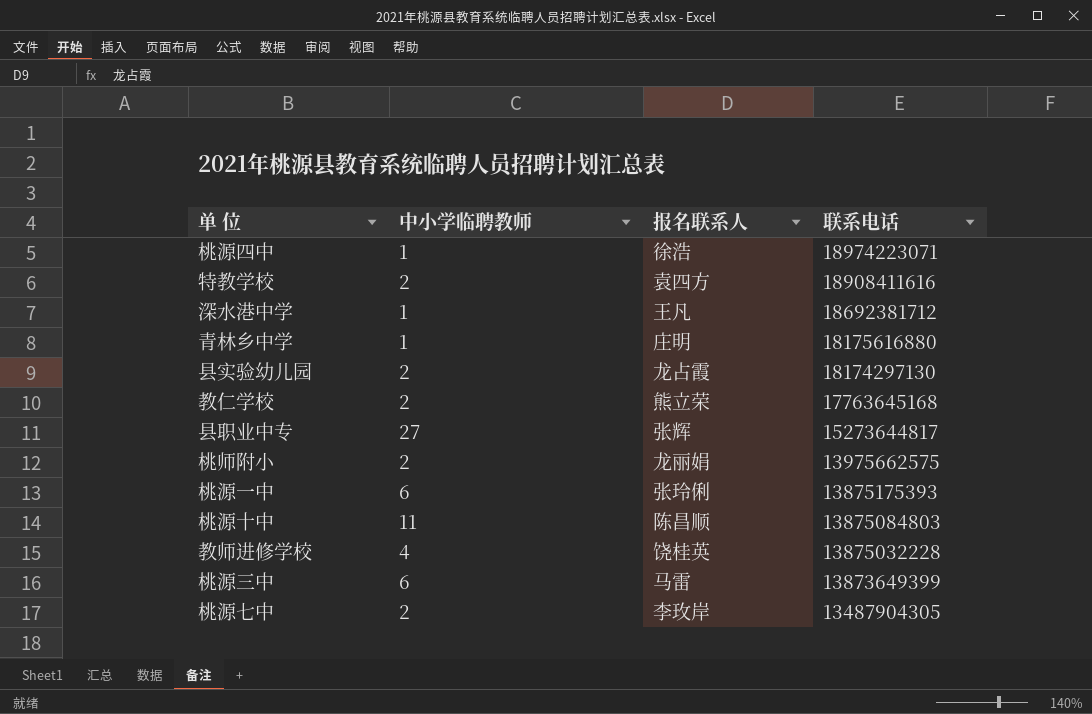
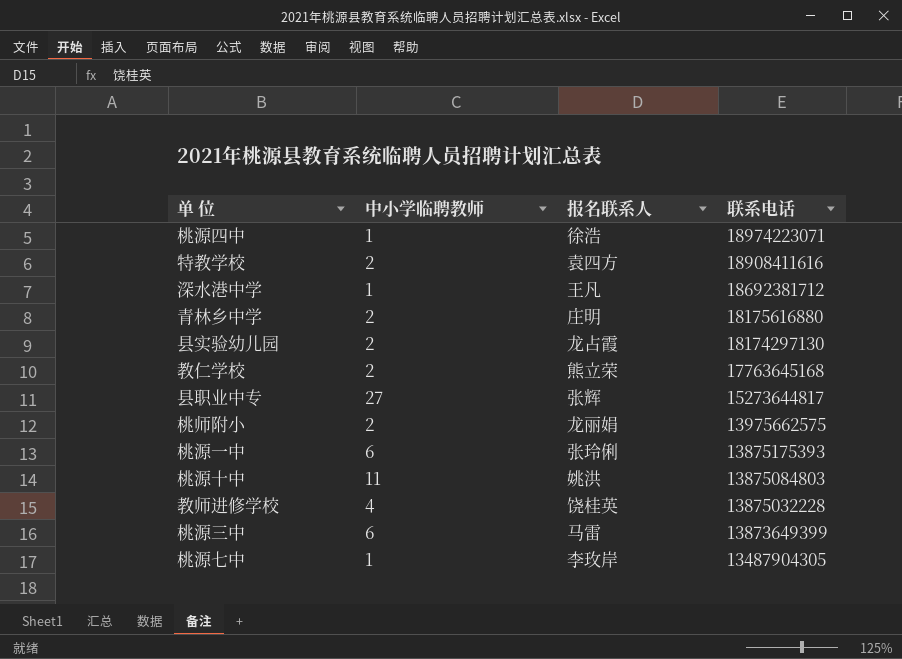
青林乡中学 | 中小学临聘教师: 1 -> 2
桃源十中 | 报名联系人: 陈昌顺 -> 姚洪
桃源七中 | 中小学临聘教师: 2 -> 1

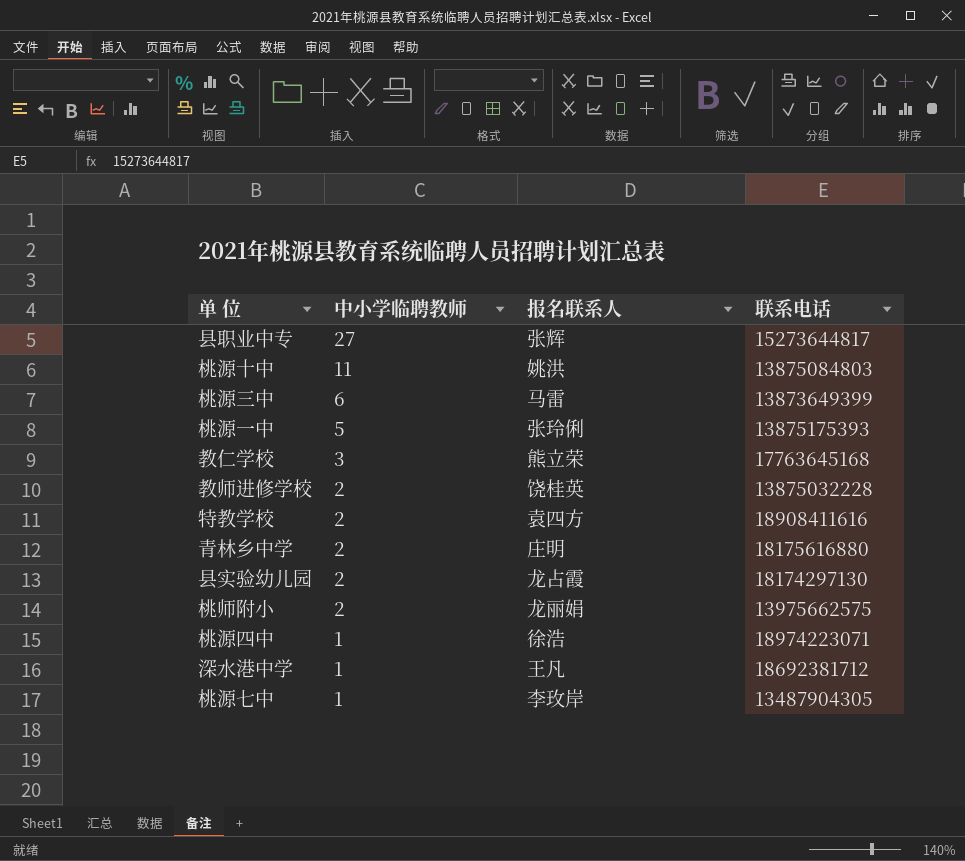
row order: 联系电话 descending -> 中小学临聘教师 descending
桃源一中 | 中小学临聘教师: 6 -> 5
教仁学校 | 中小学临聘教师: 2 -> 3
教师进修学校 | 中小学临聘教师: 4 -> 2

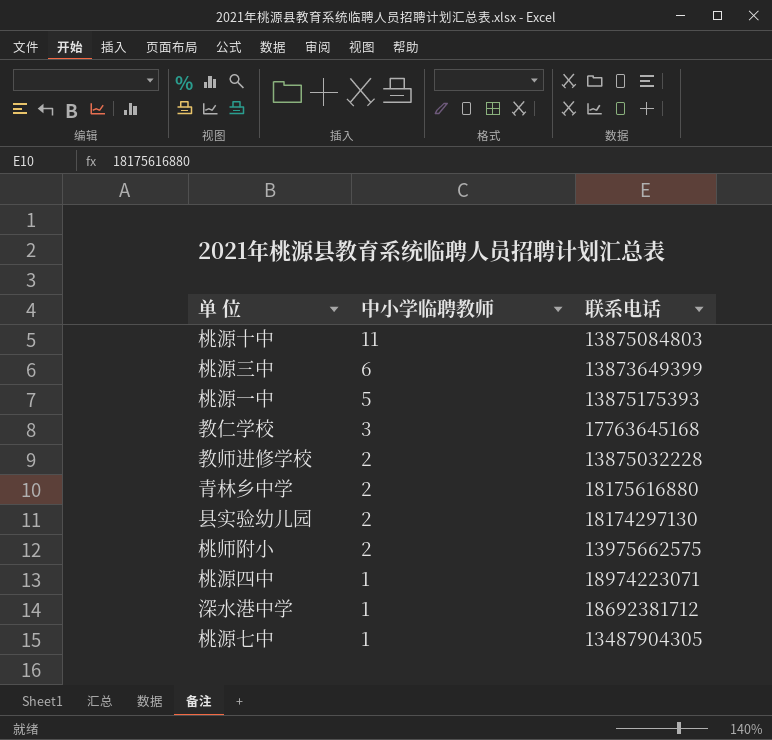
column 报名联系人 | position: 3 -> none
row 县职业中专: 27 | 张辉 | 15273644817 -> none
row 特教学校: 2 | 袁四方 | 18908411616 -> none

